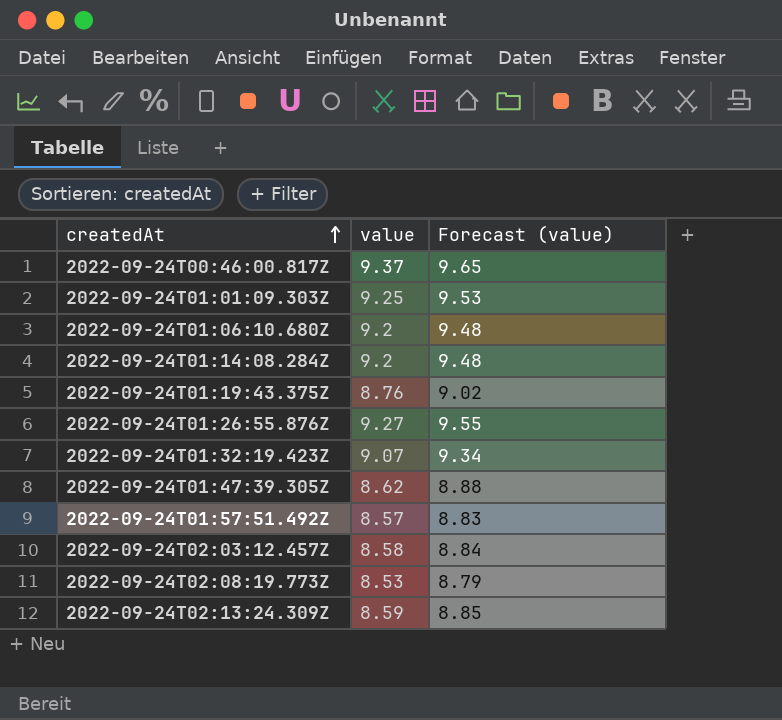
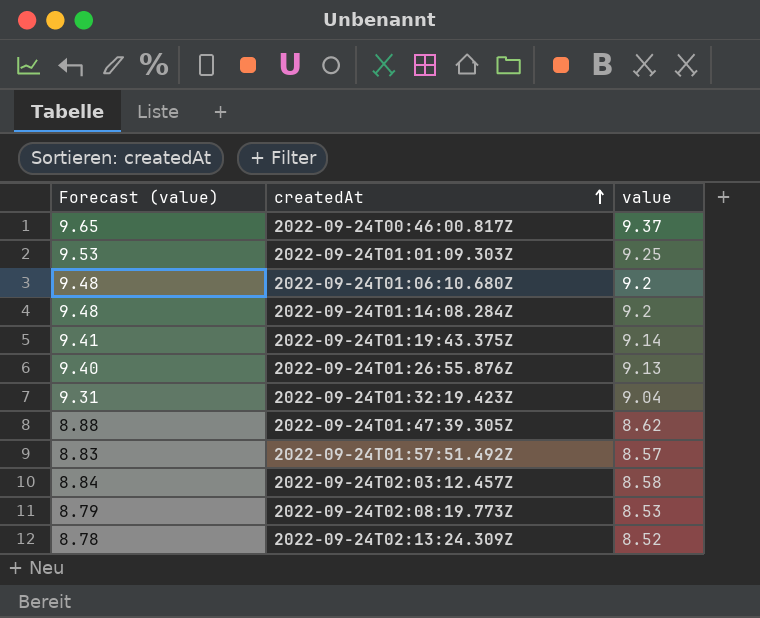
column Forecast (value) | position: 3 -> 1
2022-09-24T01:19:43.375Z | Forecast (value): 9.02 -> 9.41
2022-09-24T01:19:43.375Z | value: 8.76 -> 9.14
2022-09-24T01:26:55.876Z | Forecast (value): 9.55 -> 9.40
2022-09-24T01:26:55.876Z | value: 9.27 -> 9.13
2022-09-24T01:32:19.423Z | Forecast (value): 9.34 -> 9.31
2022-09-24T01:32:19.423Z | value: 9.07 -> 9.04
2022-09-24T02:13:24.309Z | Forecast (value): 8.85 -> 8.78
2022-09-24T02:13:24.309Z | value: 8.59 -> 8.52

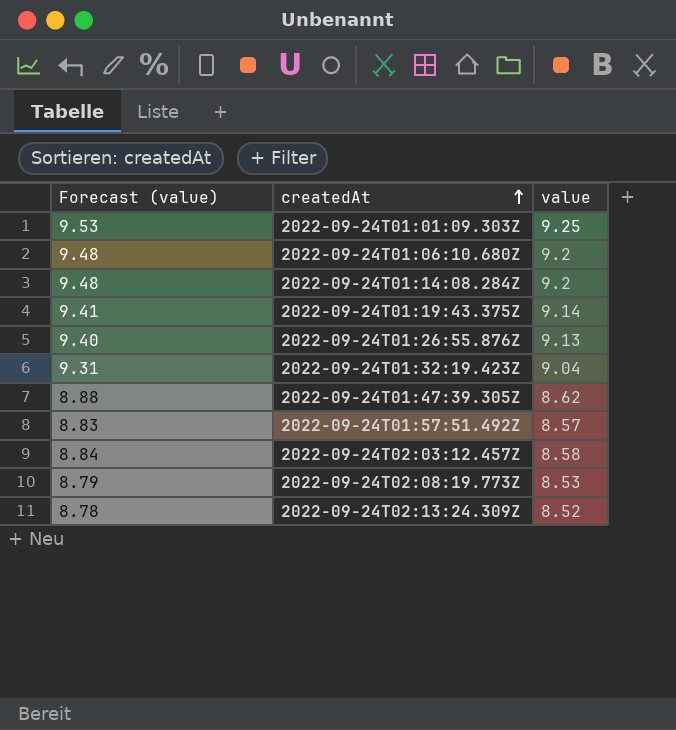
row 2022-09-24T00:46:00.817Z: 9.65 | 9.37 -> none

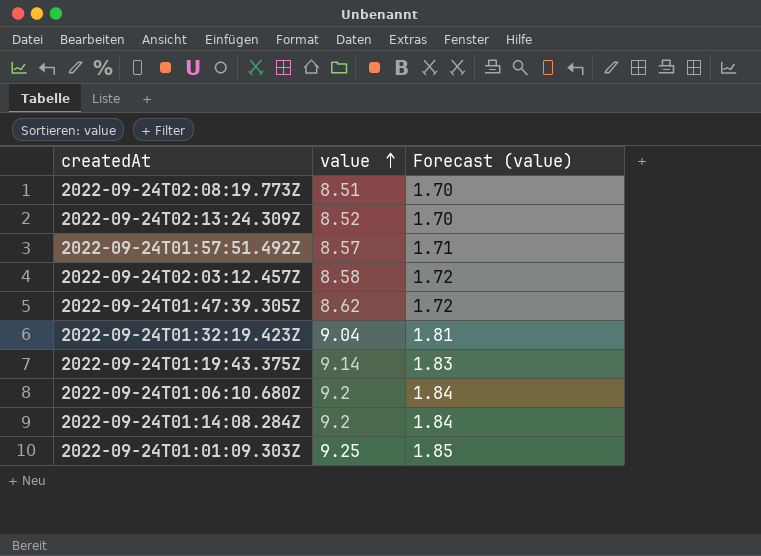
row order: createdAt ascending -> value ascending
column Forecast (value) | formula: [value] * 1.03 -> [value] * 0.2
column Forecast (value) | position: 1 -> 3
row 2022-09-24T01:26:55.876Z: 9.40 | 9.13 -> none
2022-09-24T02:08:19.773Z | value: 8.53 -> 8.51

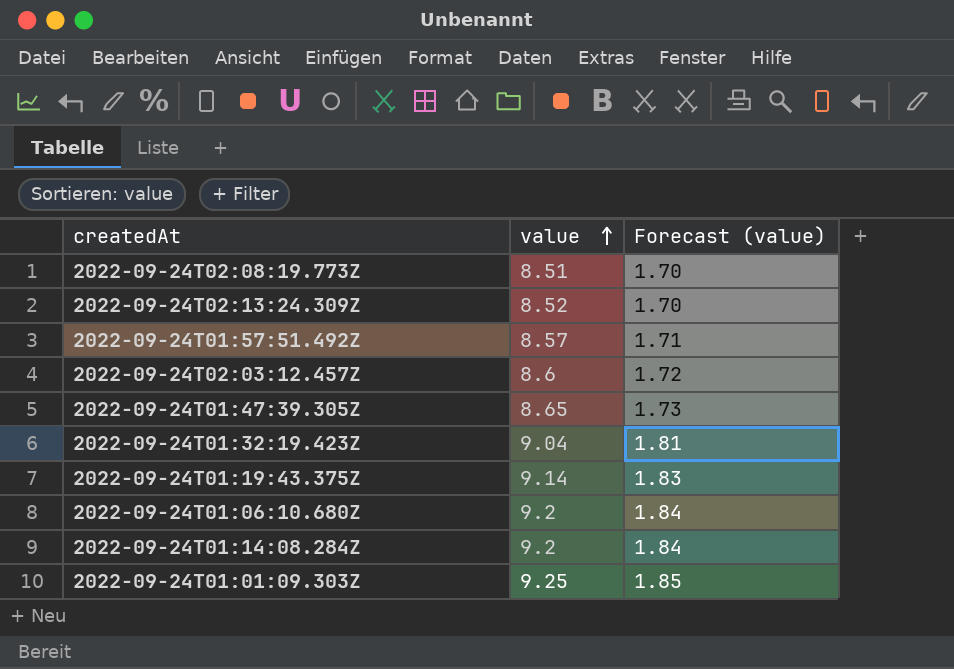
2022-09-24T02:03:12.457Z | value: 8.58 -> 8.6
2022-09-24T01:47:39.305Z | value: 8.62 -> 8.65
2022-09-24T01:47:39.305Z | Forecast (value): 1.72 -> 1.73

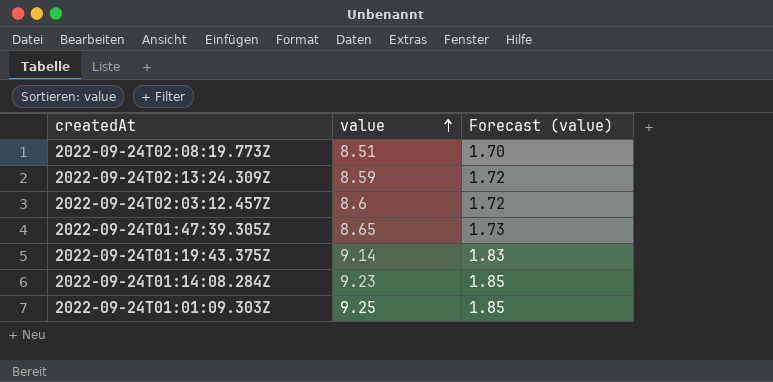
row 2022-09-24T01:57:51.492Z: 8.57 | 1.71 -> none
row 2022-09-24T01:32:19.423Z: 9.04 | 1.81 -> none
row 2022-09-24T01:06:10.680Z: 9.2 | 1.84 -> none
2022-09-24T02:13:24.309Z | value: 8.52 -> 8.59
2022-09-24T02:13:24.309Z | Forecast (value): 1.70 -> 1.72
2022-09-24T01:14:08.284Z | value: 9.2 -> 9.23
2022-09-24T01:14:08.284Z | Forecast (value): 1.84 -> 1.85

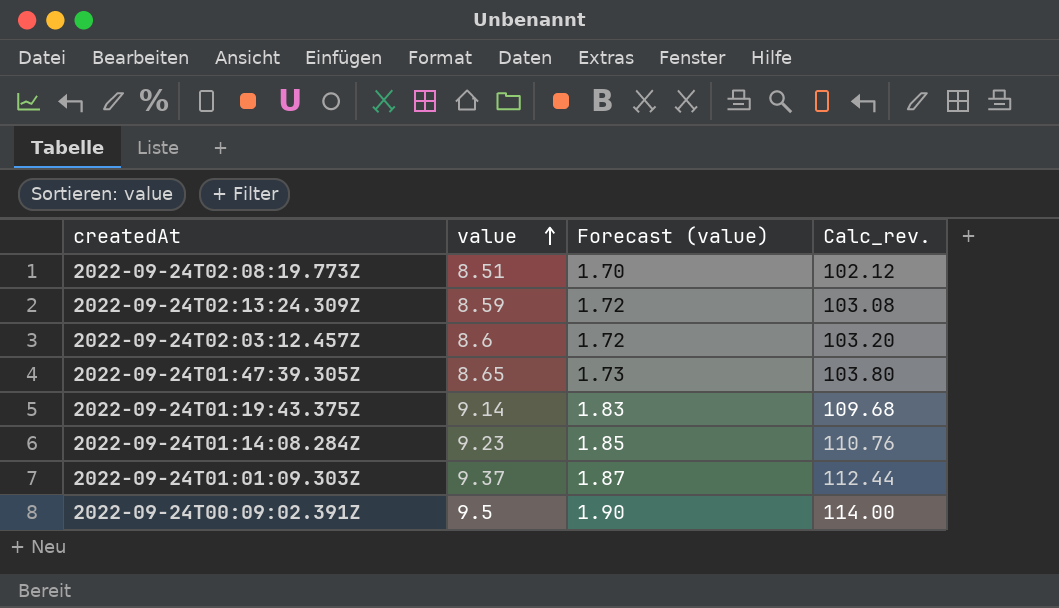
column Calc_rev. | formula: none -> [value] * 12
2022-09-24T01:01:09.303Z | value: 9.25 -> 9.37
2022-09-24T01:01:09.303Z | Forecast (value): 1.85 -> 1.87
row 2022-09-24T00:09:02.391Z: none -> 9.5 | 1.90 | 114.00

